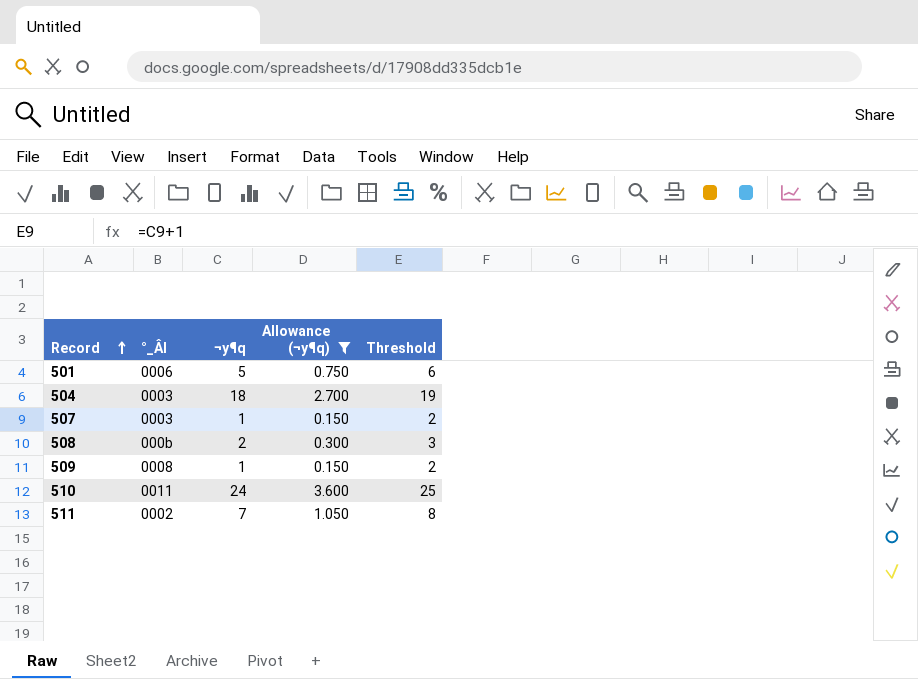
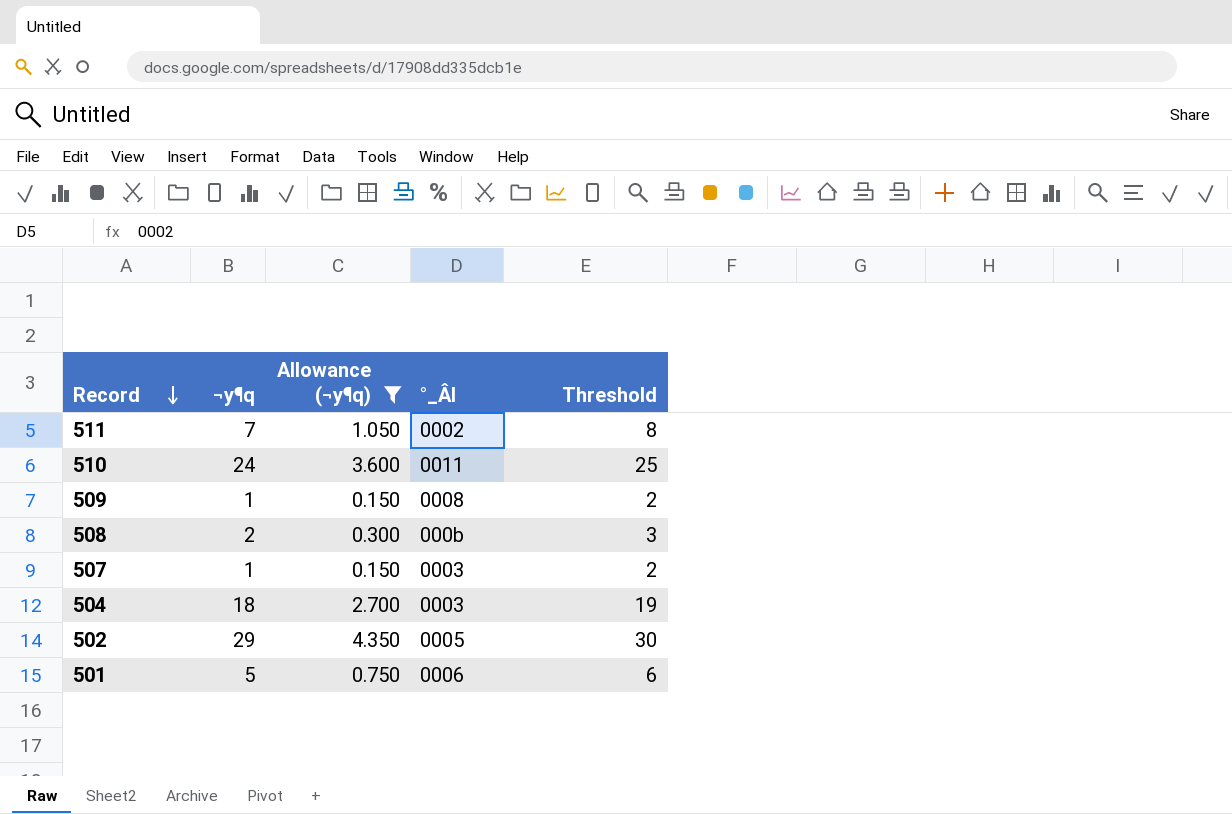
row order: Record ascending -> Record descending
column °_ÂI | position: 2 -> 4
row 502: none -> 29 | 4.350 | 0005 | 30

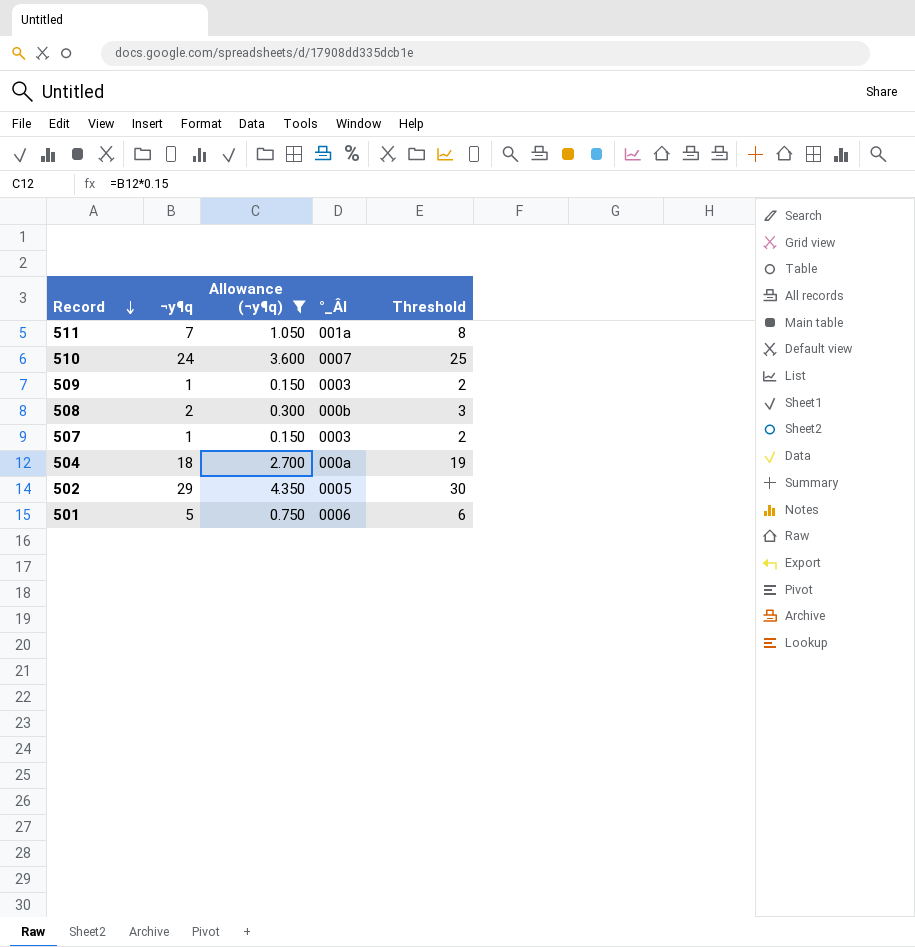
511 | °_ÂI: 0002 -> 001a
510 | °_ÂI: 0011 -> 0007
509 | °_ÂI: 0008 -> 0003
504 | °_ÂI: 0003 -> 000a

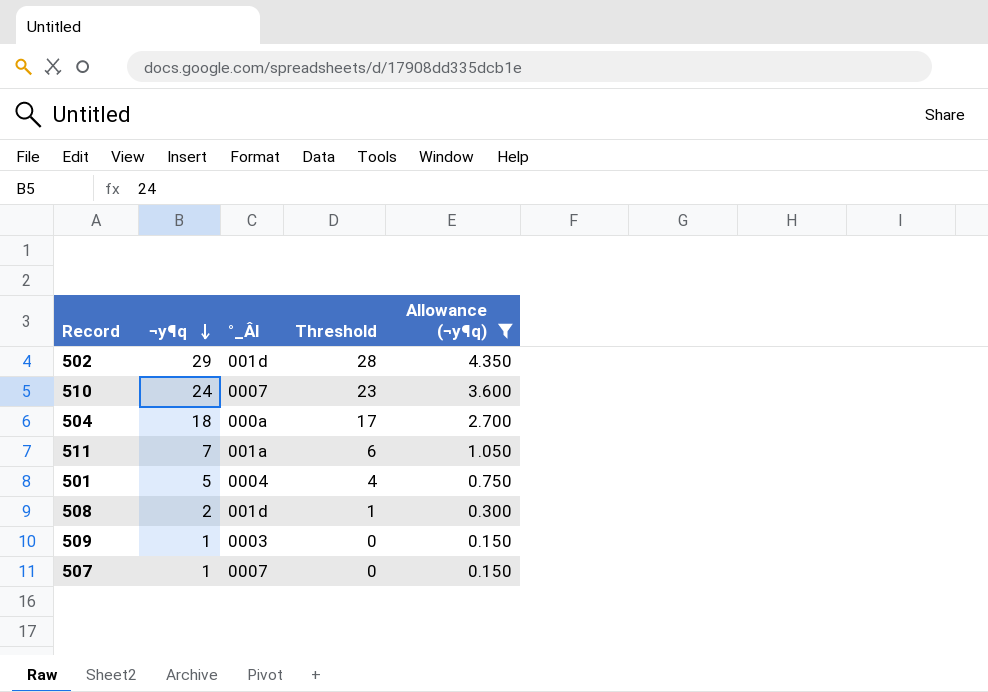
row order: Record descending -> ¬y¶q descending
column Threshold | formula: [¬y¶q] + 1 -> [¬y¶q] - 1
column Allowance (¬y¶q) | position: 3 -> 5
502 | °_ÂI: 0005 -> 001d
501 | °_ÂI: 0006 -> 0004
508 | °_ÂI: 000b -> 001d
507 | °_ÂI: 0003 -> 0007

